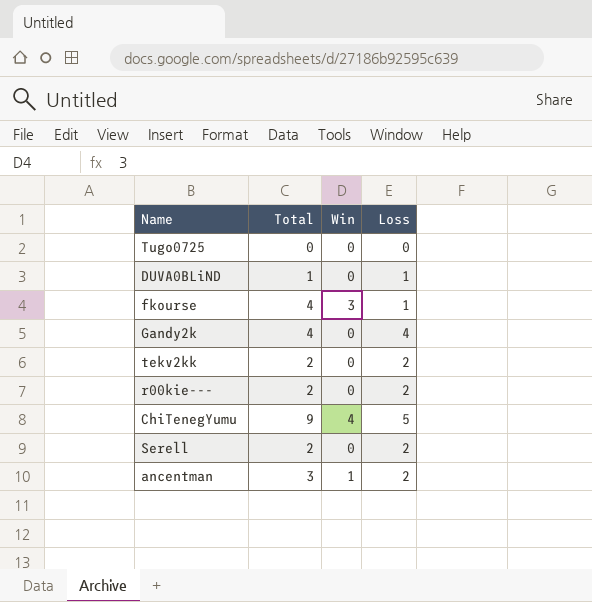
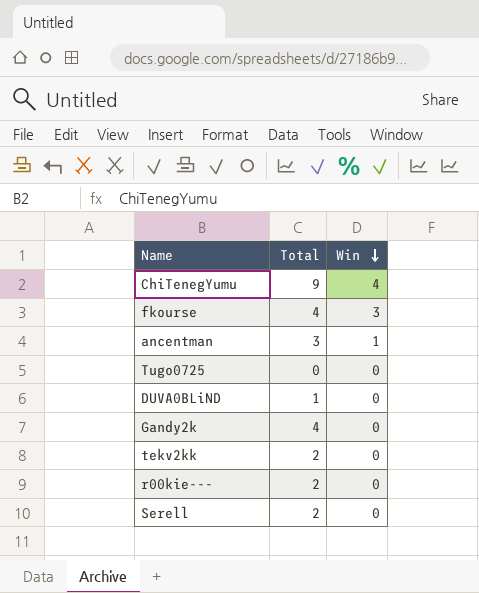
row order: none -> Win descending
column Loss | formula: [Total] - [Win] -> none

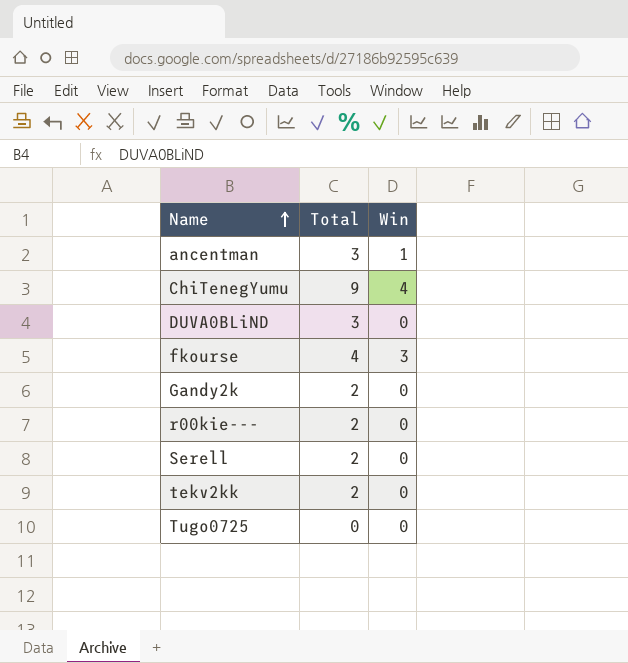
row order: Win descending -> Name ascending
DUVA0BLiND | Total: 1 -> 3
Gandy2k | Total: 4 -> 2

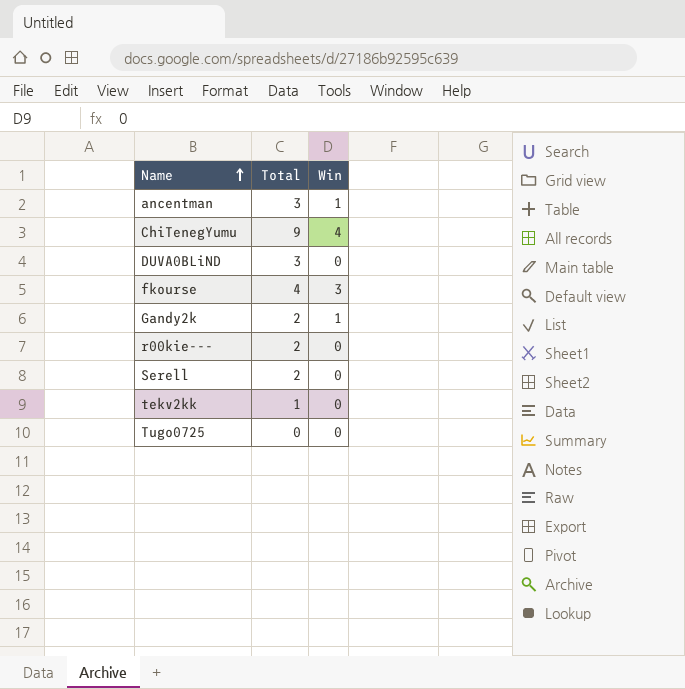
Gandy2k | Win: 0 -> 1
tekv2kk | Total: 2 -> 1

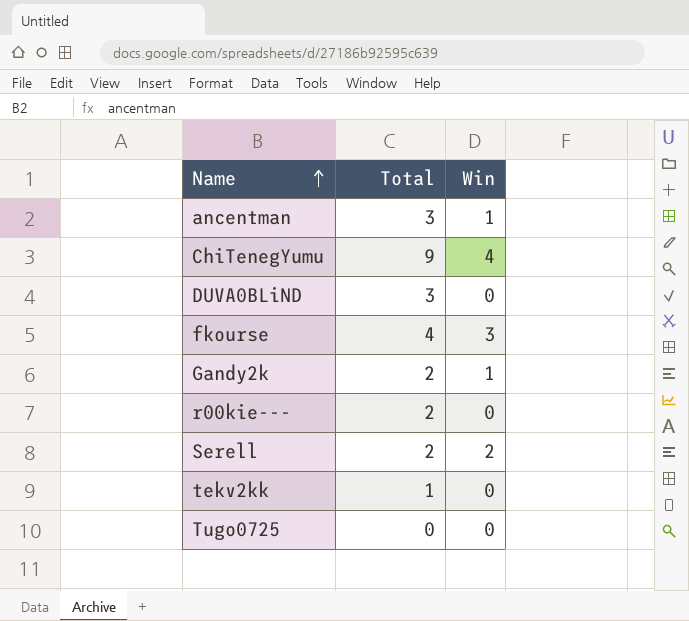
Serell | Win: 0 -> 2

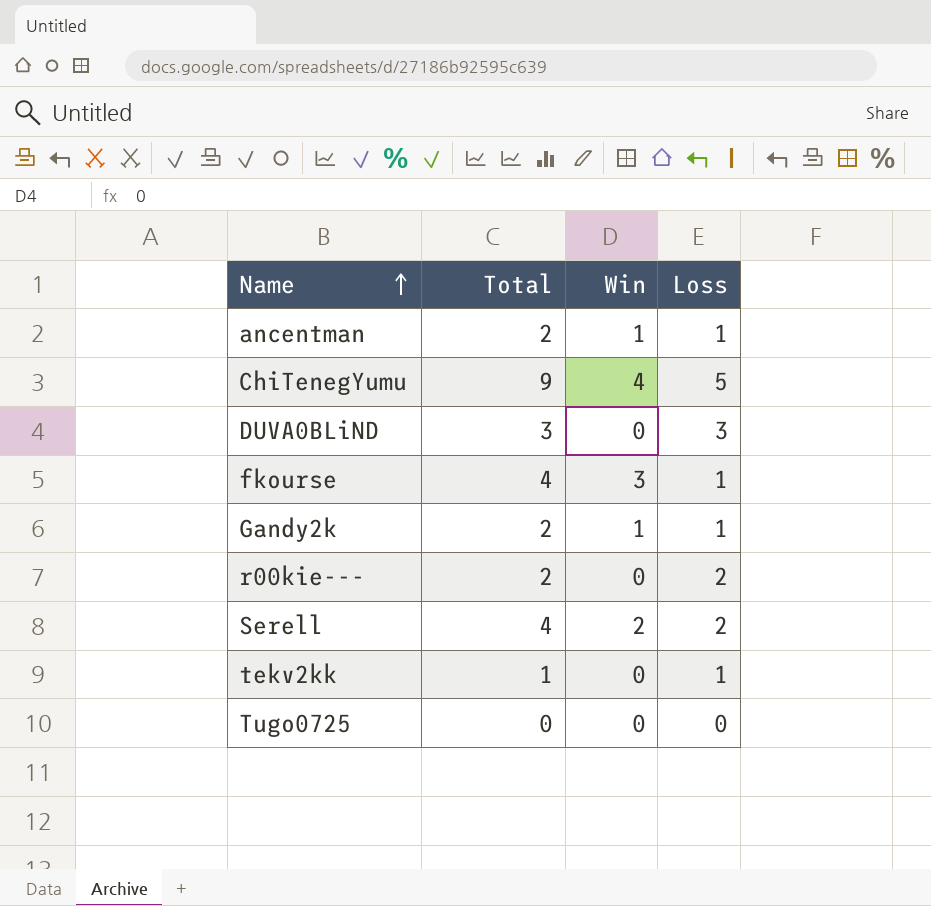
column Loss | formula: none -> [Total] - [Win]
ancentman | Total: 3 -> 2
Serell | Total: 2 -> 4

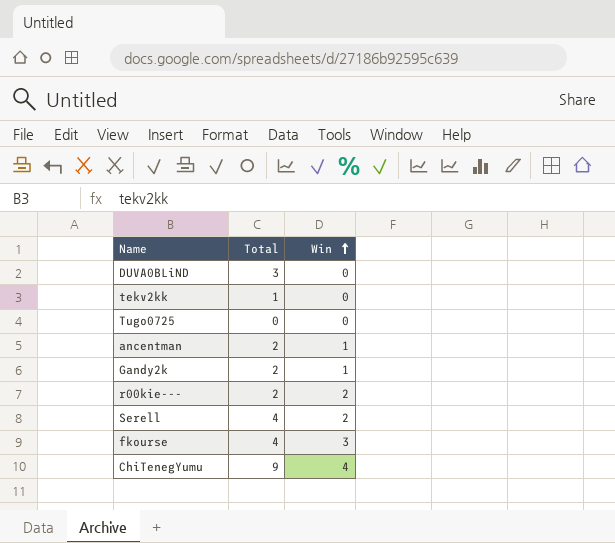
row order: Name ascending -> Win ascending
column Loss | formula: [Total] - [Win] -> none
r00kie--- | Win: 0 -> 2

